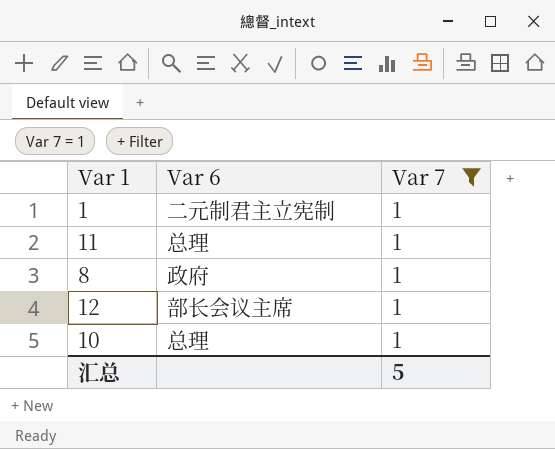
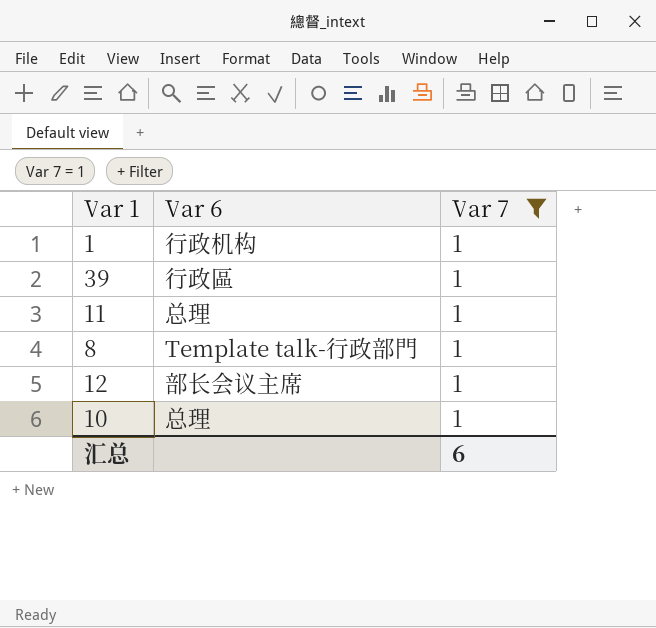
1 | Var 6: 二元制君主立宪制 -> 行政机构
row 39: none -> 行政區 | 1
8 | Var 6: 政府 -> Template talk-行政部門
汇总 | Var 7: 5 -> 6

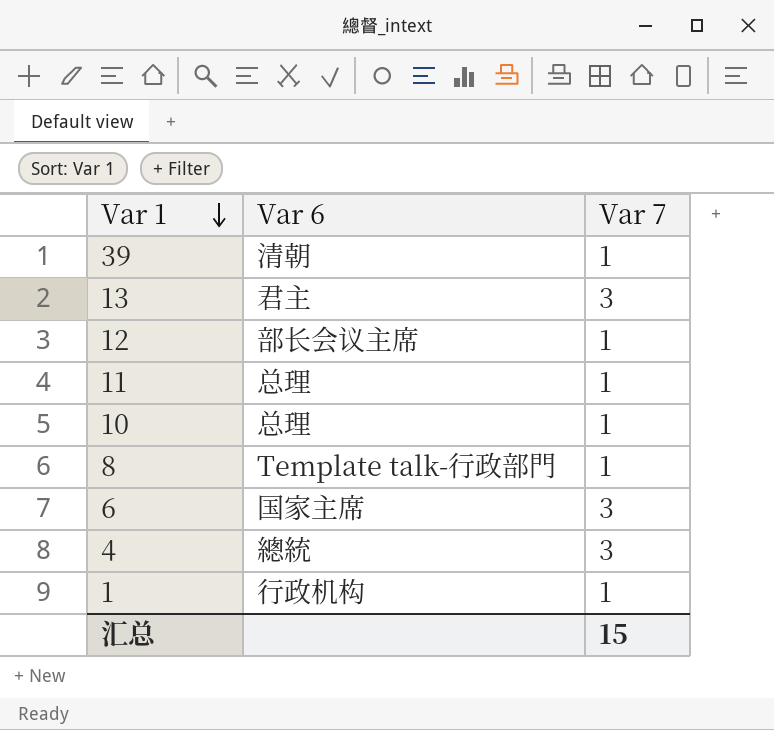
filter: Var 7 = 1 -> none
row order: none -> Var 1 descending
39 | Var 6: 行政區 -> 清朝
汇总 | Var 7: 6 -> 15

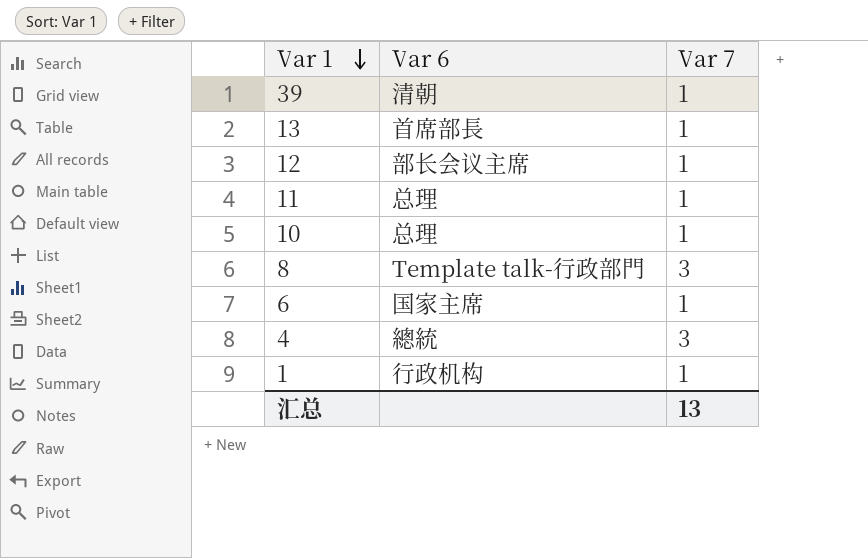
13 | Var 6: 君主 -> 首席部長
13 | Var 7: 3 -> 1
8 | Var 7: 1 -> 3
6 | Var 7: 3 -> 1
汇总 | Var 7: 15 -> 13

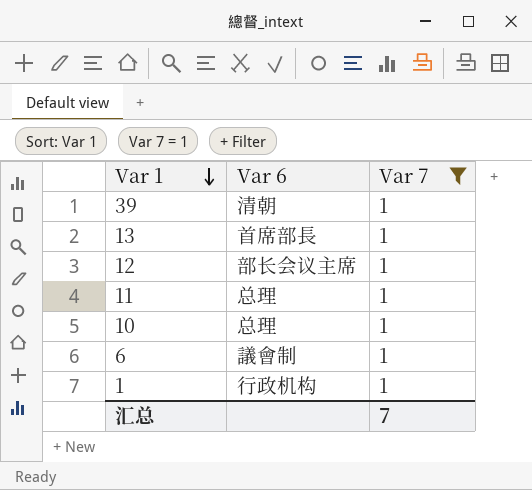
filter: none -> Var 7 = 1
6 | Var 6: 国家主席 -> 議會制
汇总 | Var 7: 13 -> 7

